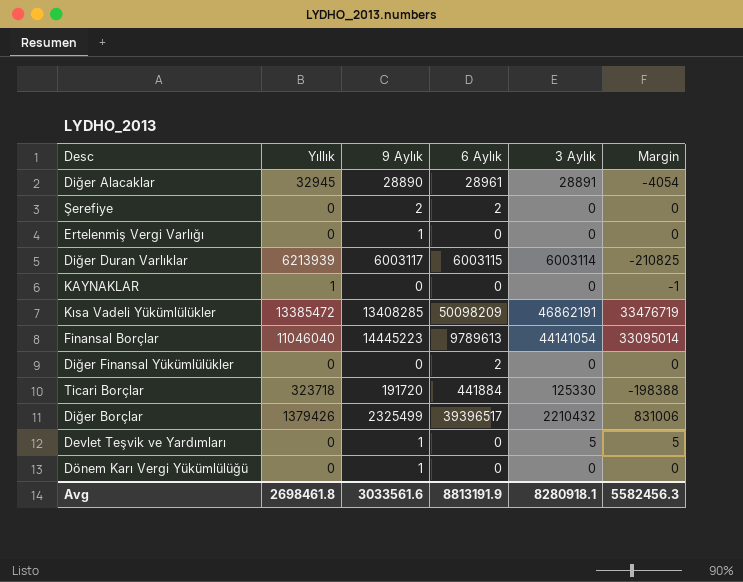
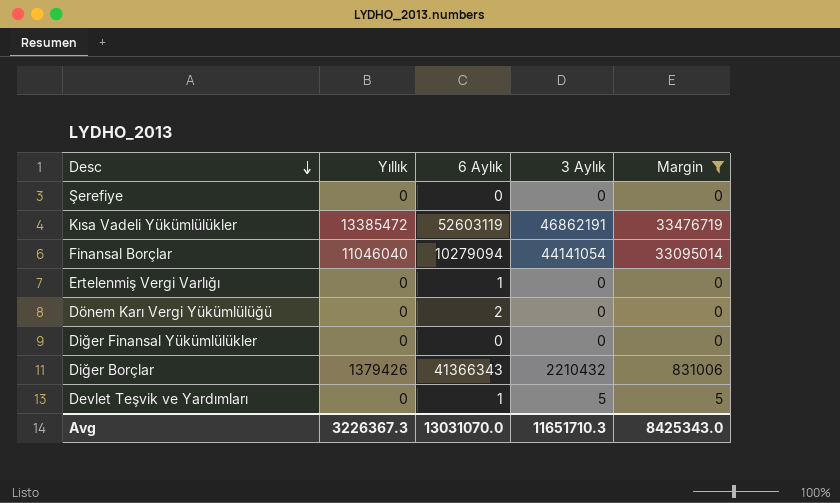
filter: none -> Margin >= 0
row order: none -> Desc descending
column 9 Aylık | position: 3 -> none
Şerefiye | 6 Aylık: 2 -> 0
Kısa Vadeli Yükümlülükler | 6 Aylık: 50098209 -> 52603119
Finansal Borçlar | 6 Aylık: 9789613 -> 10279094
Ertelenmiş Vergi Varlığı | 6 Aylık: 0 -> 1
Dönem Karı Vergi Yükümlülüğü | 6 Aylık: 0 -> 2
Diğer Finansal Yükümlülükler | 6 Aylık: 2 -> 0
Diğer Borçlar | 6 Aylık: 39396517 -> 41366343
Devlet Teşvik ve Yardımları | 6 Aylık: 0 -> 1
Avg | Yıllık: 2698461.8 -> 3226367.3
Avg | 6 Aylık: 8813191.9 -> 13031070.0
Avg | 3 Aylık: 8280918.1 -> 11651710.3
Avg | Margin: 5582456.3 -> 8425343.0

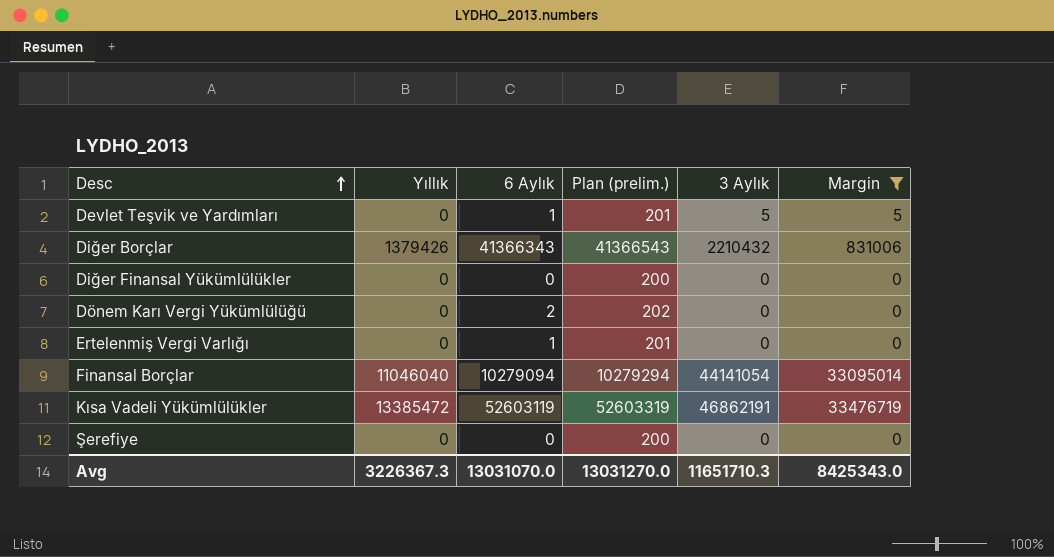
row order: Desc descending -> Desc ascending
column Plan (prelim.) | formula: none -> [6 Aylık] + 200

